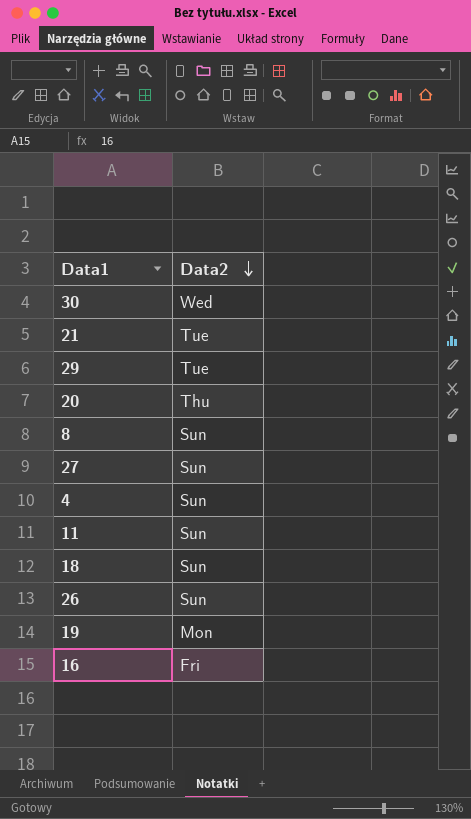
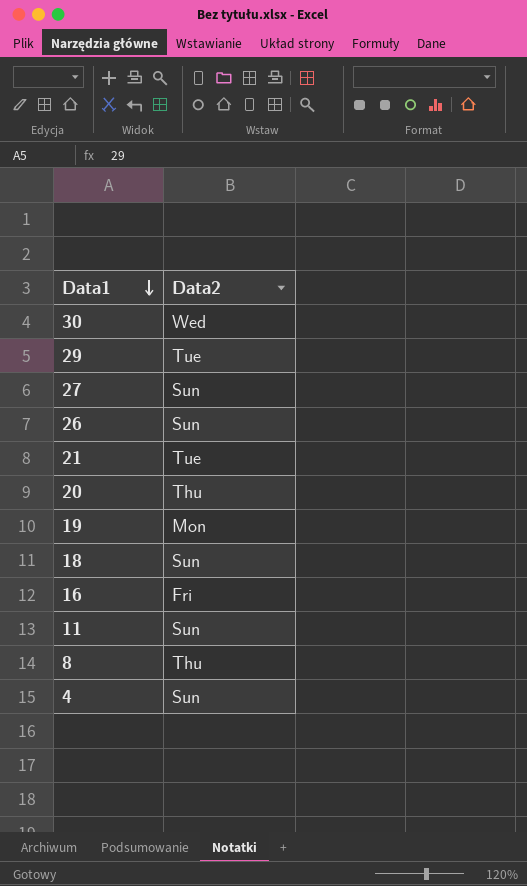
row order: Data2 descending -> Data1 descending
8 | Data2: Sun -> Thu

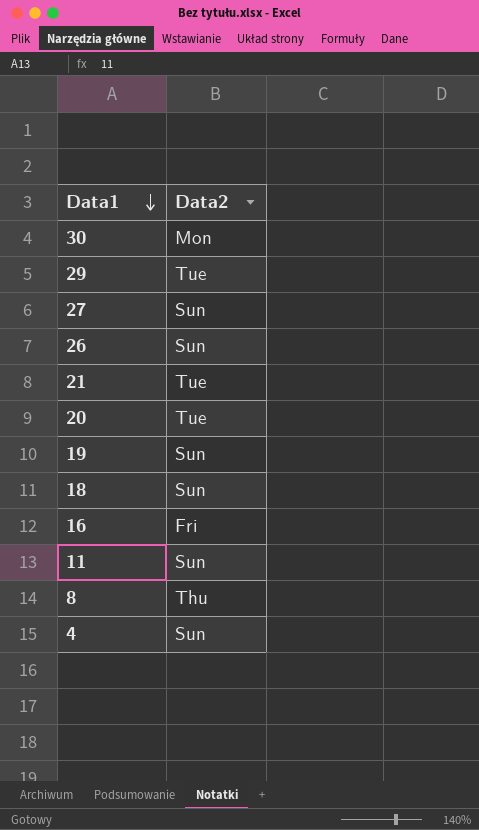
30 | Data2: Wed -> Mon
20 | Data2: Thu -> Tue
19 | Data2: Mon -> Sun

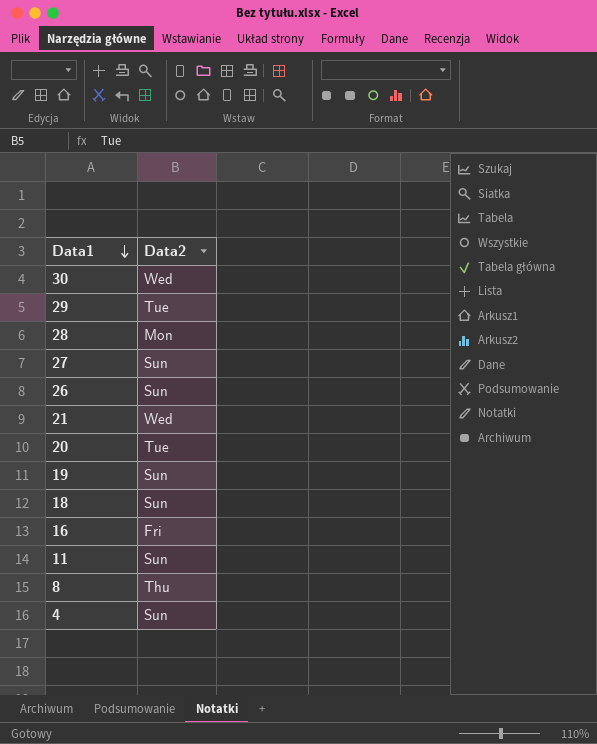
30 | Data2: Mon -> Wed
row 28: none -> Mon
21 | Data2: Tue -> Wed

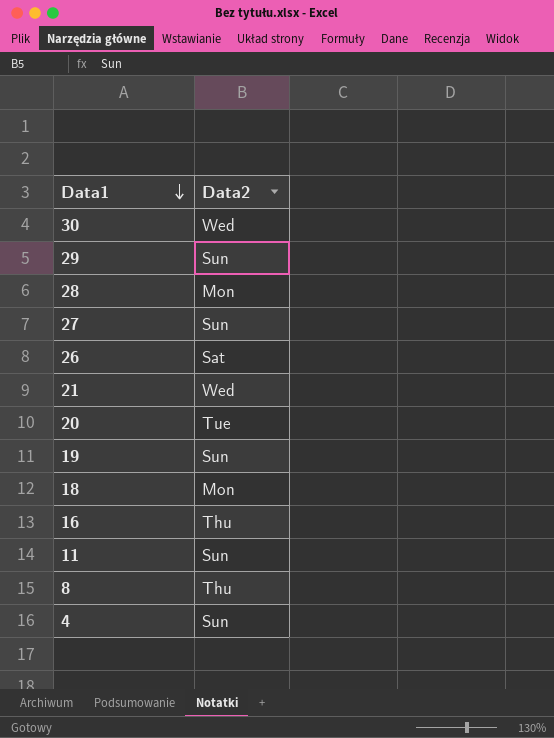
29 | Data2: Tue -> Sun
26 | Data2: Sun -> Sat
18 | Data2: Sun -> Mon
16 | Data2: Fri -> Thu

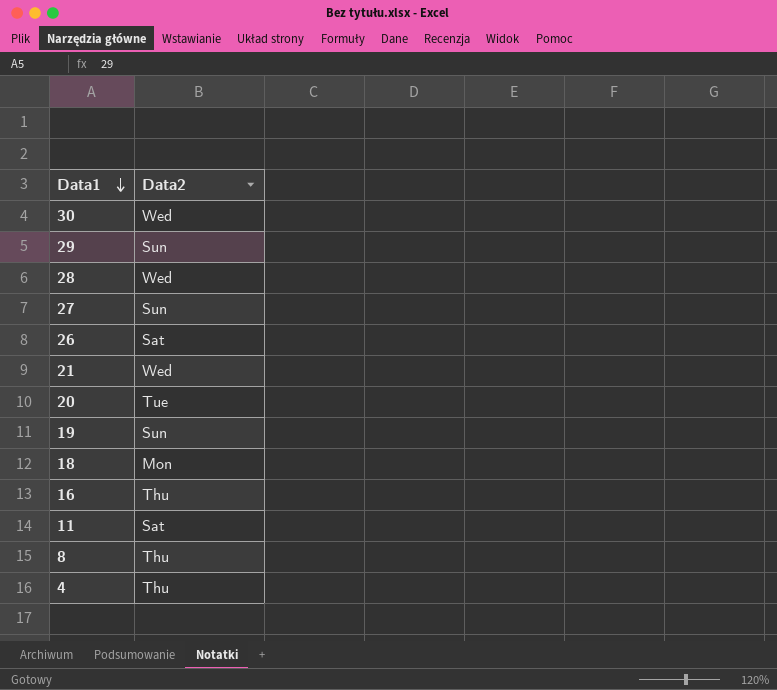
28 | Data2: Mon -> Wed
11 | Data2: Sun -> Sat
4 | Data2: Sun -> Thu

